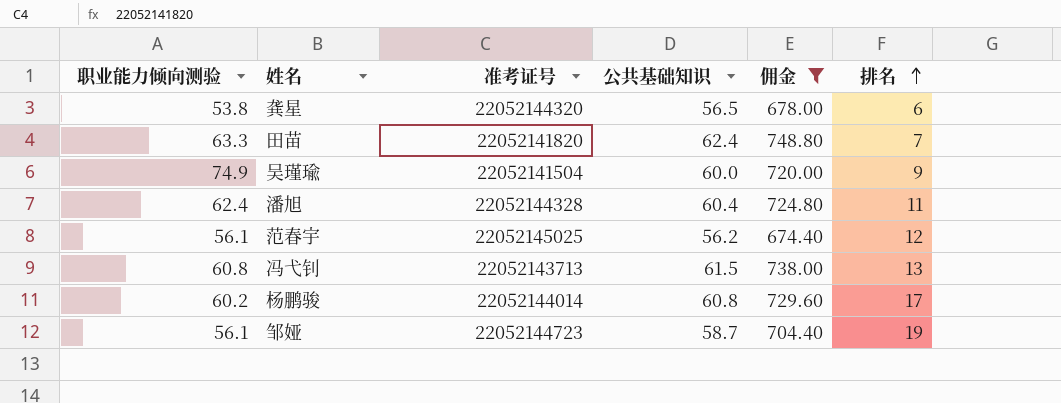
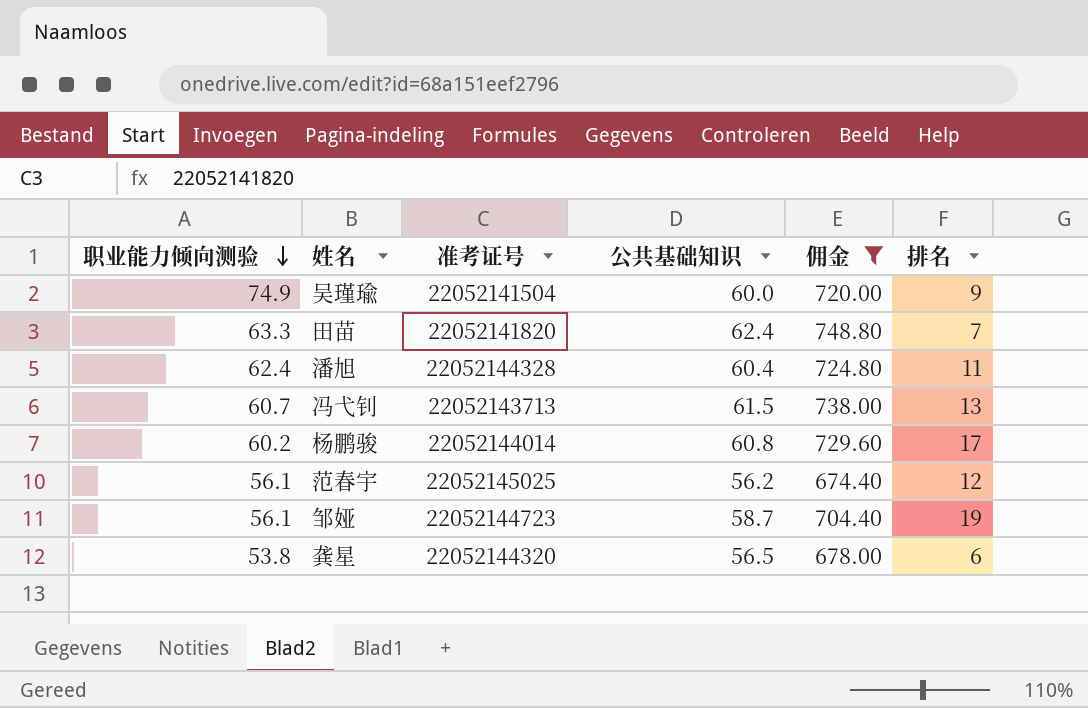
row order: 排名 ascending -> 职业能力倾向测验 descending
冯弋钊 | 职业能力倾向测验: 60.8 -> 60.7

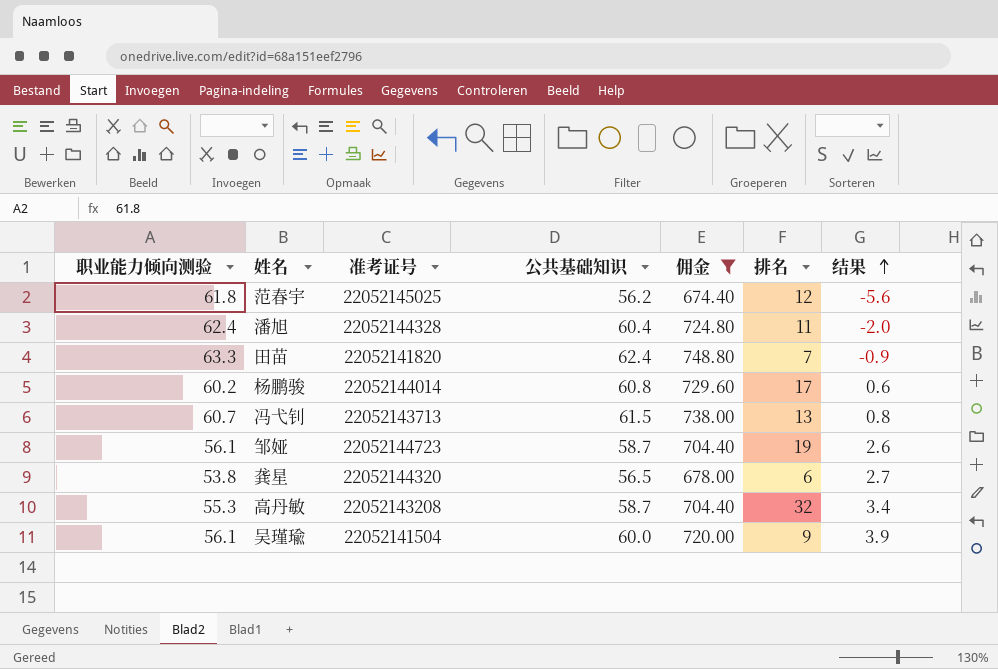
row order: 职业能力倾向测验 descending -> 结果 ascending
column 结果 | formula: none -> [公共基础知识] - [职业能力倾向测验]
范春宇 | 职业能力倾向测验: 56.1 -> 61.8
row 高丹敏: none -> 55.3 | 22052143208 | 58.7 | 704.40 | 32 | 3.4
吴瑾瑜 | 职业能力倾向测验: 74.9 -> 56.1

